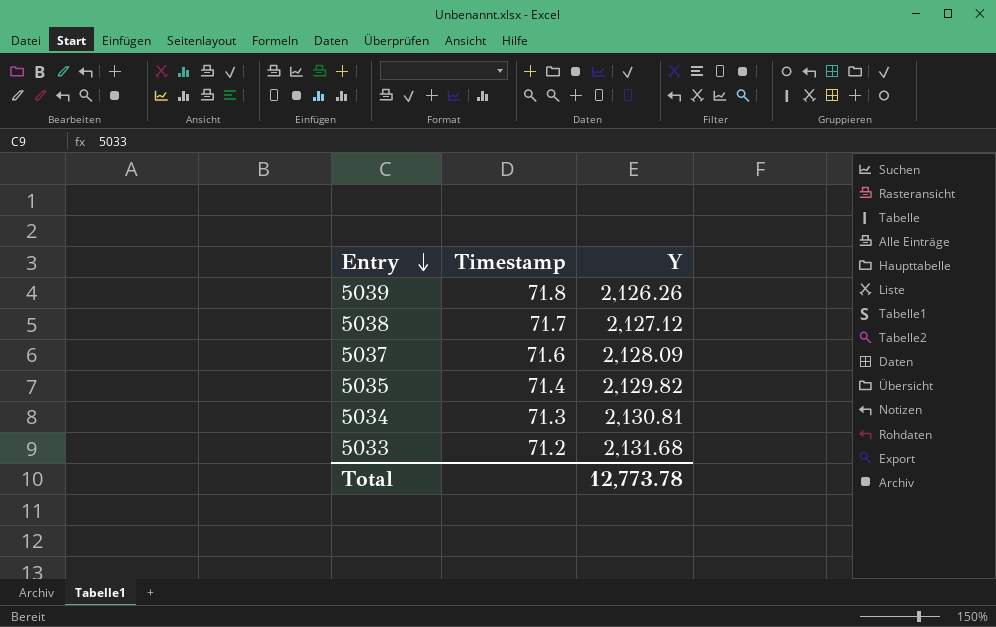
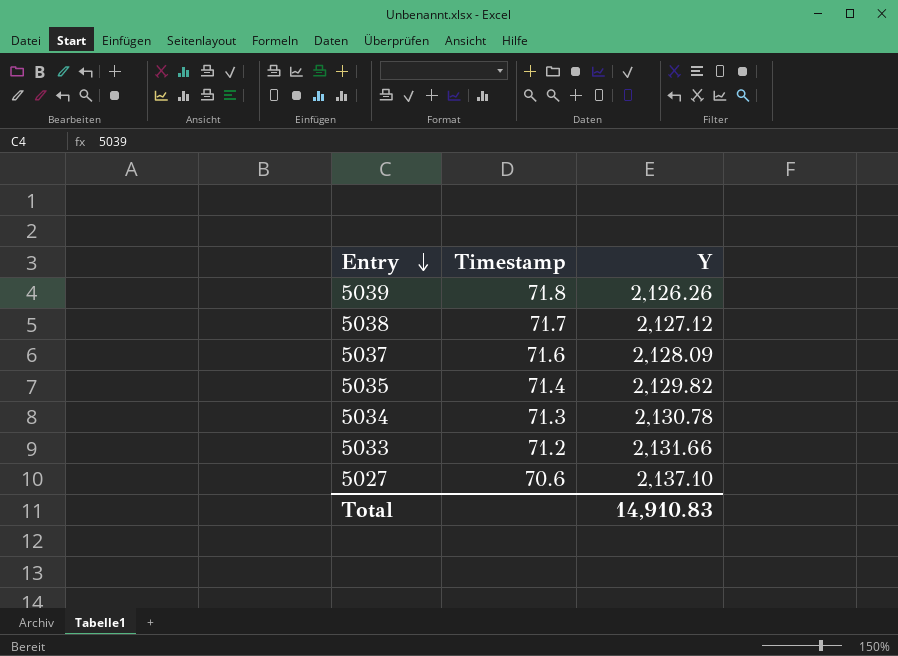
5034 | Y: 2,130.81 -> 2,130.78
5033 | Y: 2,131.68 -> 2,131.66
row 5027: none -> 70.6 | 2,137.10
Total | Y: 12,773.78 -> 14,910.83

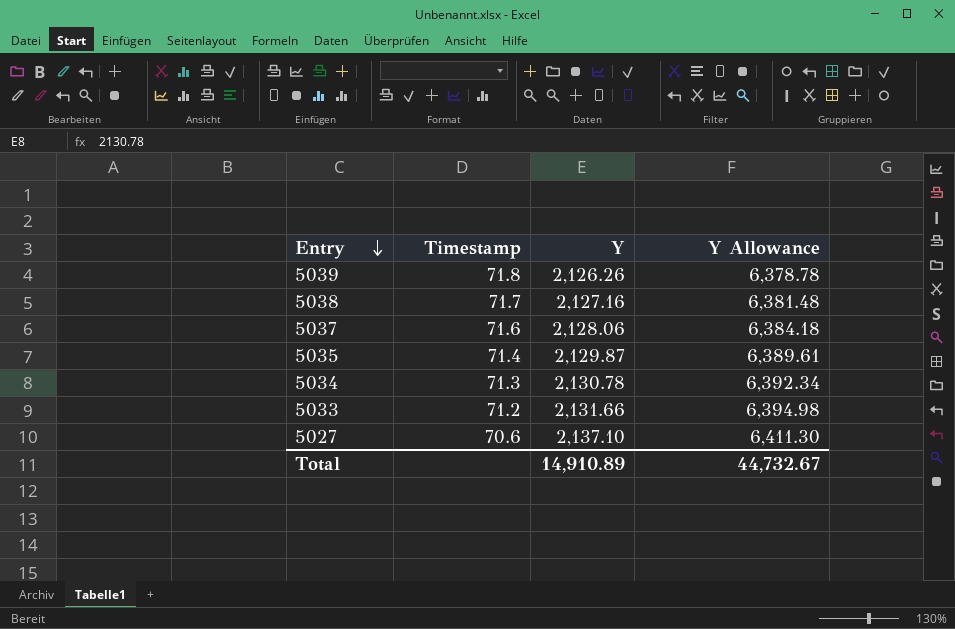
column Y Allowance | formula: none -> [Y] * 3
5038 | Y: 2,127.12 -> 2,127.16
5037 | Y: 2,128.09 -> 2,128.06
5035 | Y: 2,129.82 -> 2,129.87
Total | Y: 14,910.83 -> 14,910.89

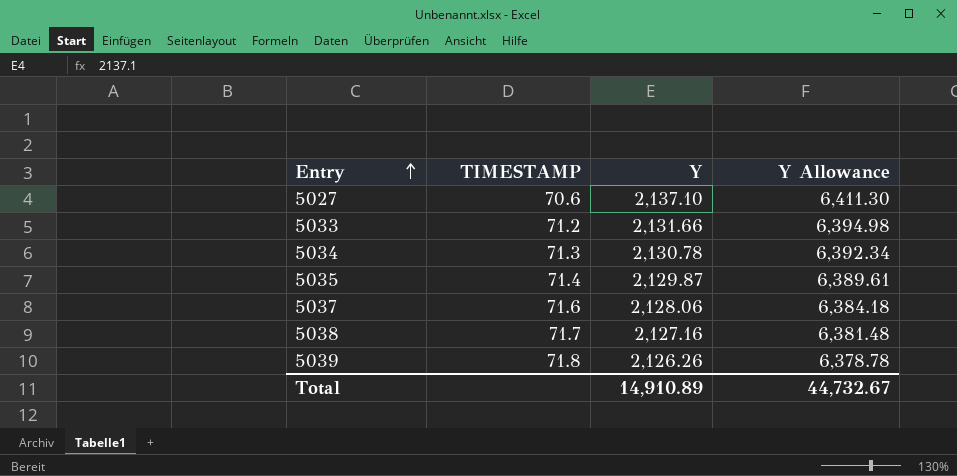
row order: Entry descending -> Entry ascending
column name: Timestamp -> TIMESTAMP

